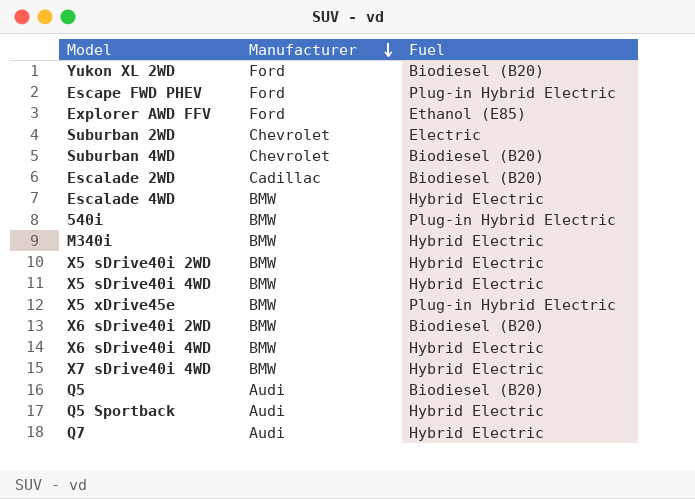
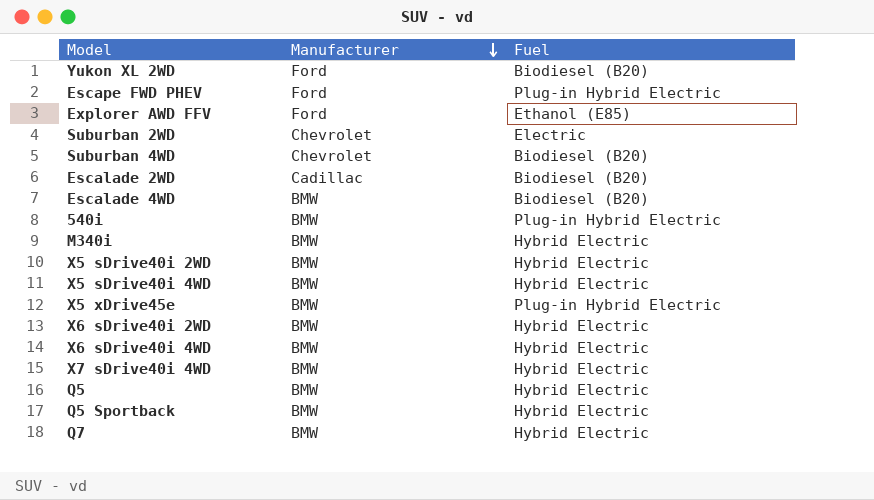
Escalade 4WD | Fuel: Hybrid Electric -> Biodiesel (B20)
X6 sDrive40i 2WD | Fuel: Biodiesel (B20) -> Hybrid Electric
Q5 | Manufacturer: Audi -> BMW
Q5 | Fuel: Biodiesel (B20) -> Hybrid Electric
Q5 Sportback | Manufacturer: Audi -> BMW
Q7 | Manufacturer: Audi -> BMW

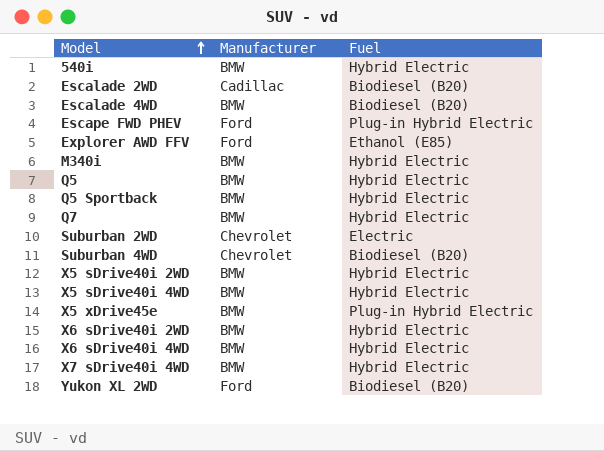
row order: Manufacturer descending -> Model ascending
540i | Fuel: Plug-in Hybrid Electric -> Hybrid Electric

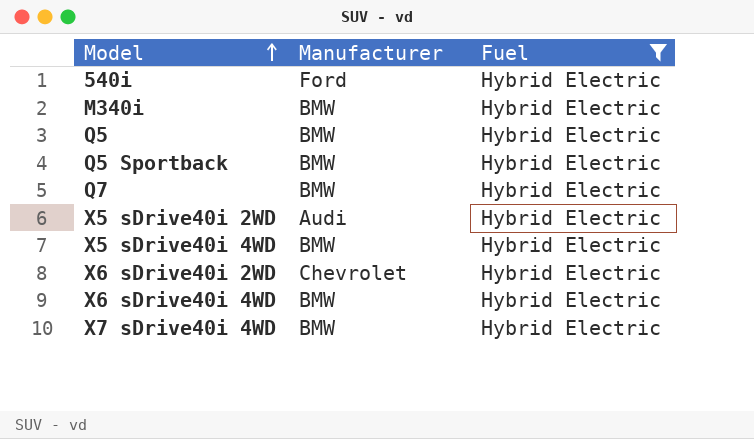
filter: none -> Fuel = Hybrid Electric
540i | Manufacturer: BMW -> Ford
X5 sDrive40i 2WD | Manufacturer: BMW -> Audi
X6 sDrive40i 2WD | Manufacturer: BMW -> Chevrolet

